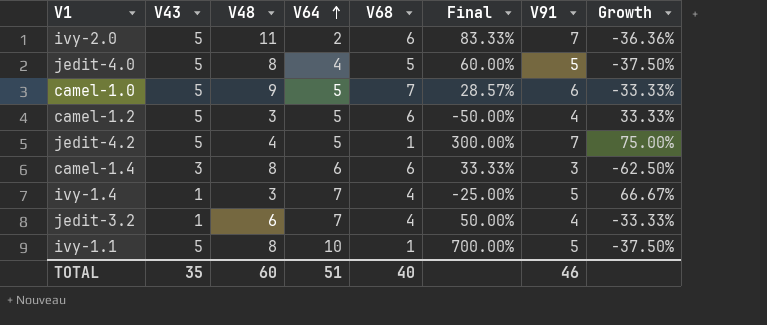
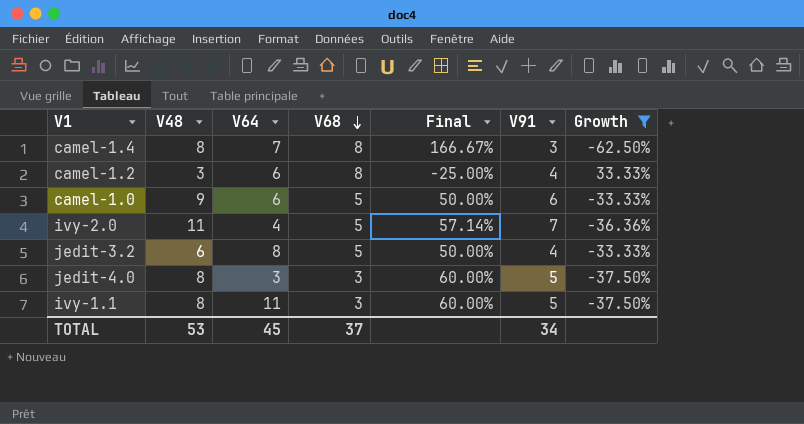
filter: none -> Growth <= 33.33%
row order: V64 ascending -> V68 descending
column V43 | position: 2 -> none
column Final | formula: ([V48] - [V68]) / [V68] -> ([V48] - [V91]) / [V91]
camel-1.4 | V64: 6 -> 7
camel-1.4 | V68: 6 -> 8
camel-1.2 | V64: 5 -> 6
camel-1.2 | V68: 6 -> 8
camel-1.0 | V64: 5 -> 6
camel-1.0 | V68: 7 -> 5
ivy-2.0 | V64: 2 -> 4
ivy-2.0 | V68: 6 -> 5
jedit-3.2 | V64: 7 -> 8
jedit-3.2 | V68: 4 -> 5
jedit-4.0 | V64: 4 -> 3
jedit-4.0 | V68: 5 -> 3
ivy-1.1 | V64: 10 -> 11
ivy-1.1 | V68: 1 -> 3
TOTAL | V48: 60 -> 53
TOTAL | V64: 51 -> 45
TOTAL | V68: 40 -> 37
TOTAL | V91: 46 -> 34

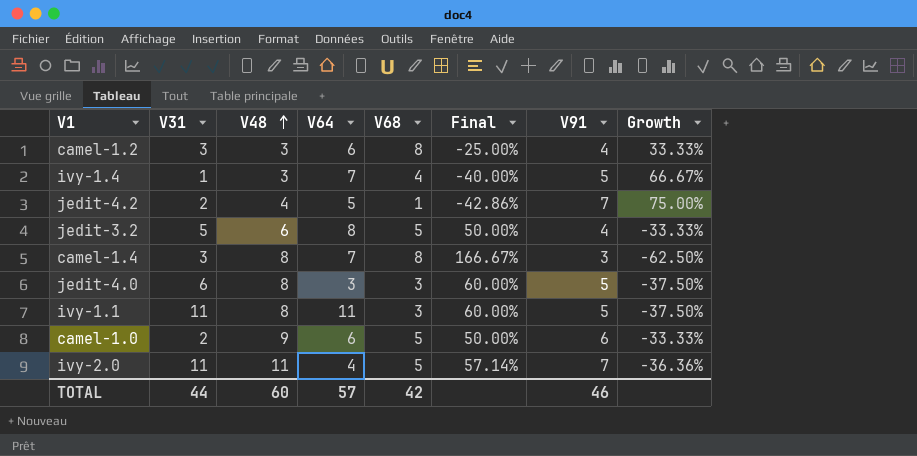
filter: Growth <= 33.33% -> none
row order: V68 descending -> V48 ascending
column V31 | position: none -> 2
TOTAL | V48: 53 -> 60
TOTAL | V64: 45 -> 57
TOTAL | V68: 37 -> 42
TOTAL | V91: 34 -> 46

